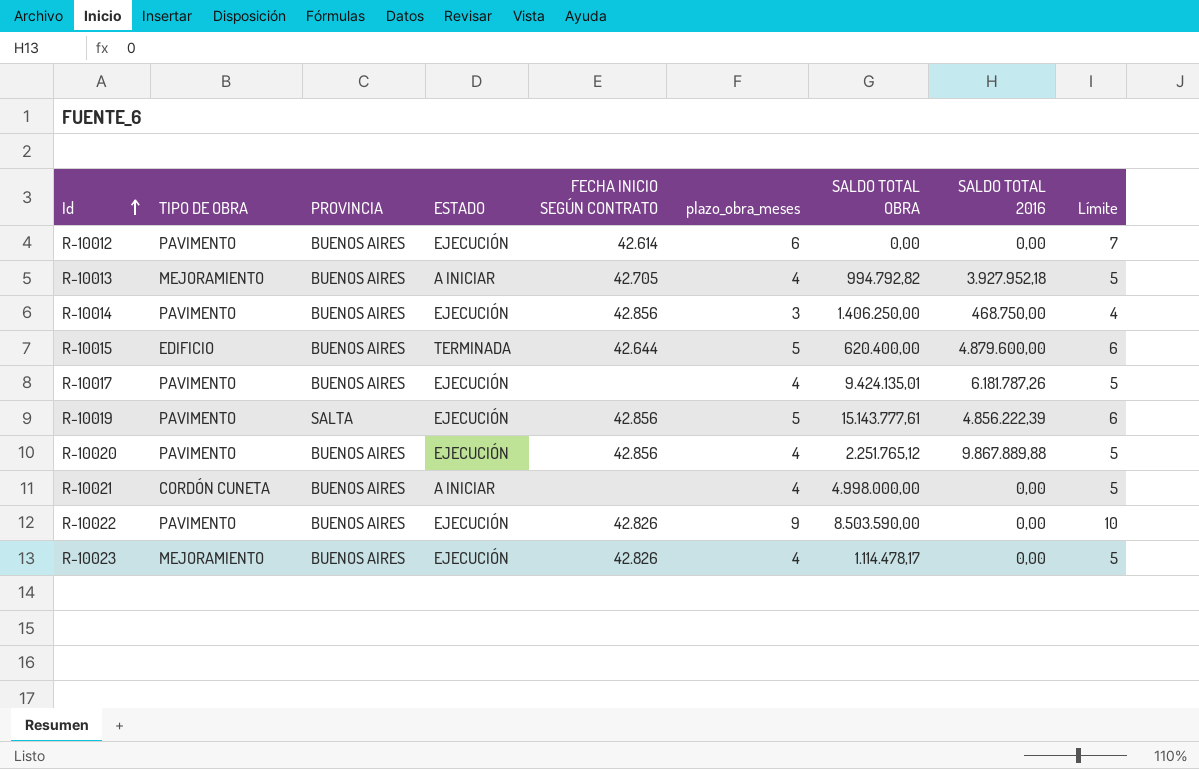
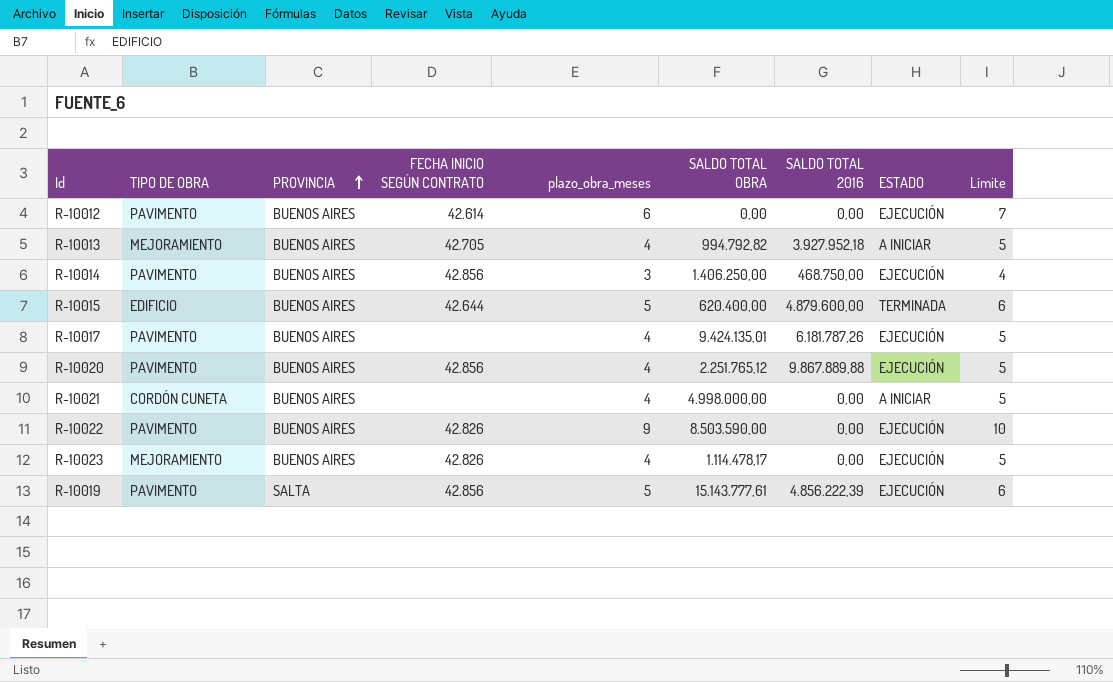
row order: Id ascending -> PROVINCIA ascending
column ESTADO | position: 4 -> 8

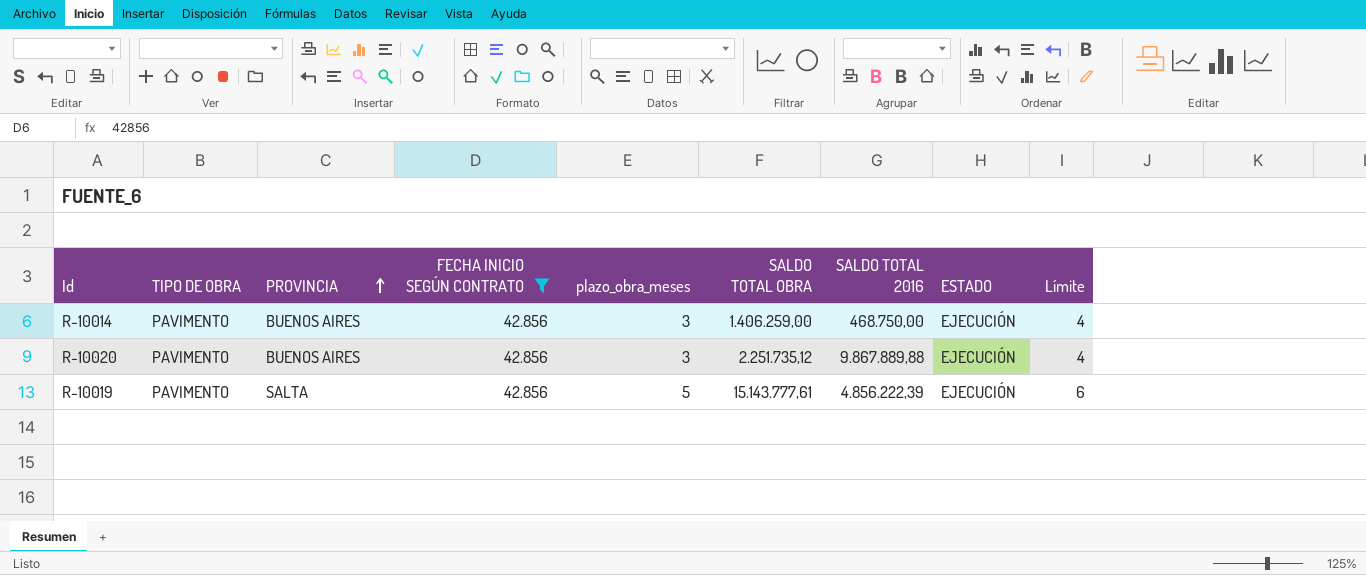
filter: none -> FECHA INICIO SEGÚN CONTRATO = 42.856
R-10014 | SALDO TOTAL OBRA: 1.406.250,00 -> 1.406.259,00
R-10020 | plazo_obra_meses: 4 -> 3
R-10020 | SALDO TOTAL OBRA: 2.251.765,12 -> 2.251.735,12
R-10020 | Límite: 5 -> 4

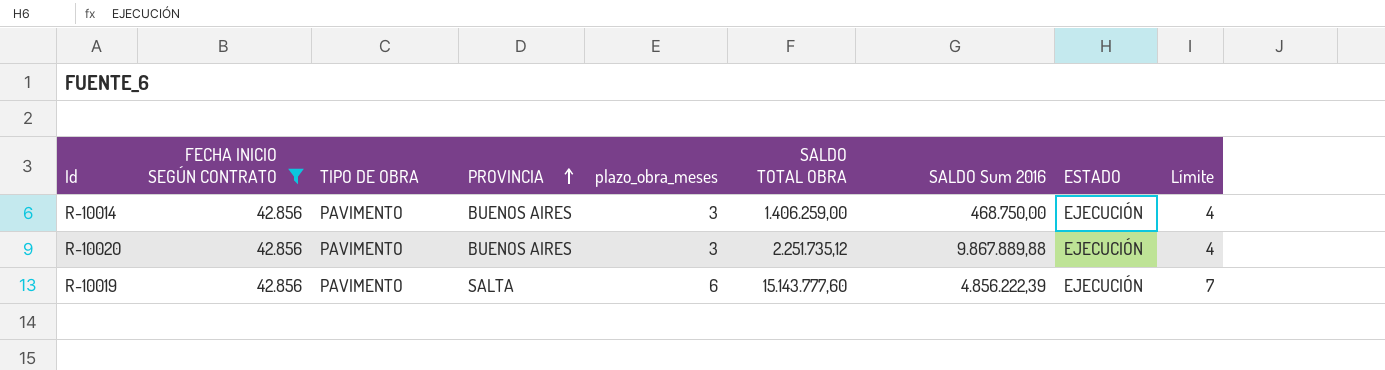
column FECHA INICIO SEGÚN CONTRATO | position: 4 -> 2
column name: SALDO TOTAL 2016 -> SALDO Sum 2016
R-10019 | plazo_obra_meses: 5 -> 6
R-10019 | SALDO TOTAL OBRA: 15.143.777,61 -> 15.143.777,60
R-10019 | Límite: 6 -> 7

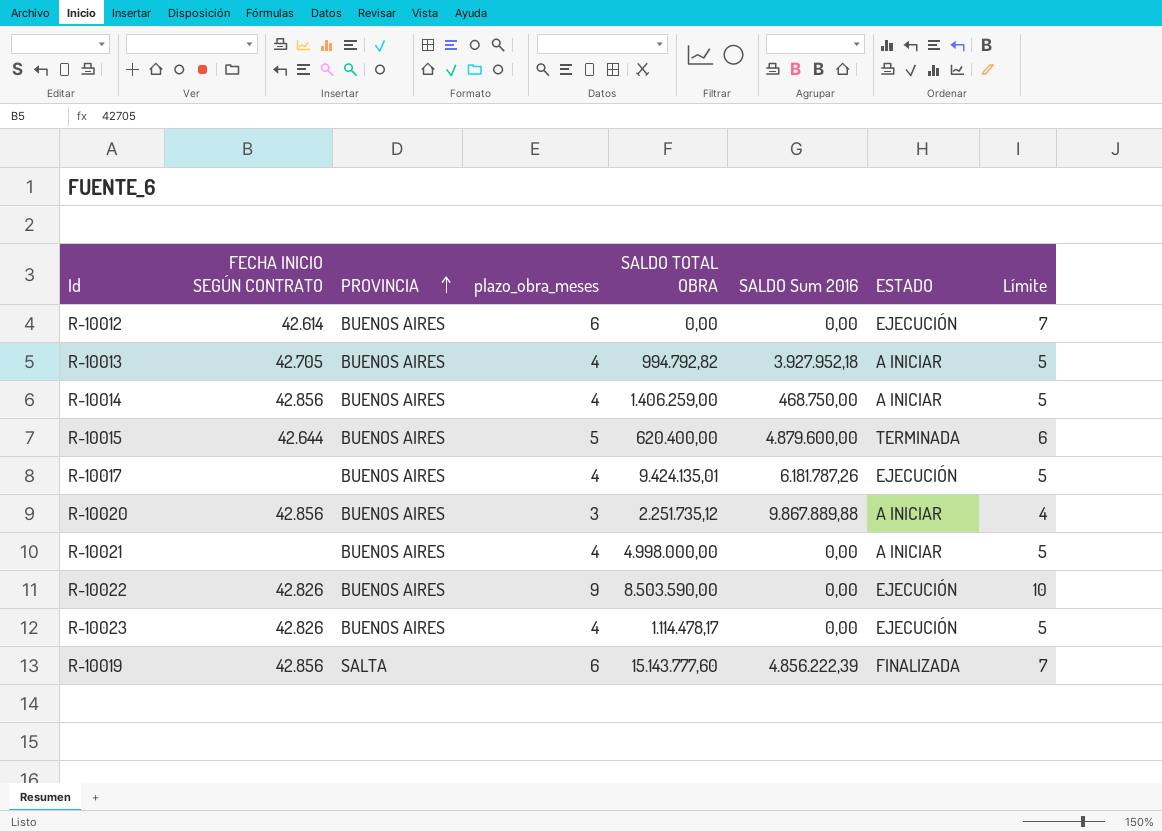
filter: FECHA INICIO SEGÚN CONTRATO = 42.856 -> none
column TIPO DE OBRA | position: 3 -> none
R-10014 | plazo_obra_meses: 3 -> 4
R-10014 | ESTADO: EJECUCIÓN -> A INICIAR
R-10014 | Límite: 4 -> 5
R-10020 | ESTADO: EJECUCIÓN -> A INICIAR
R-10019 | ESTADO: EJECUCIÓN -> FINALIZADA

